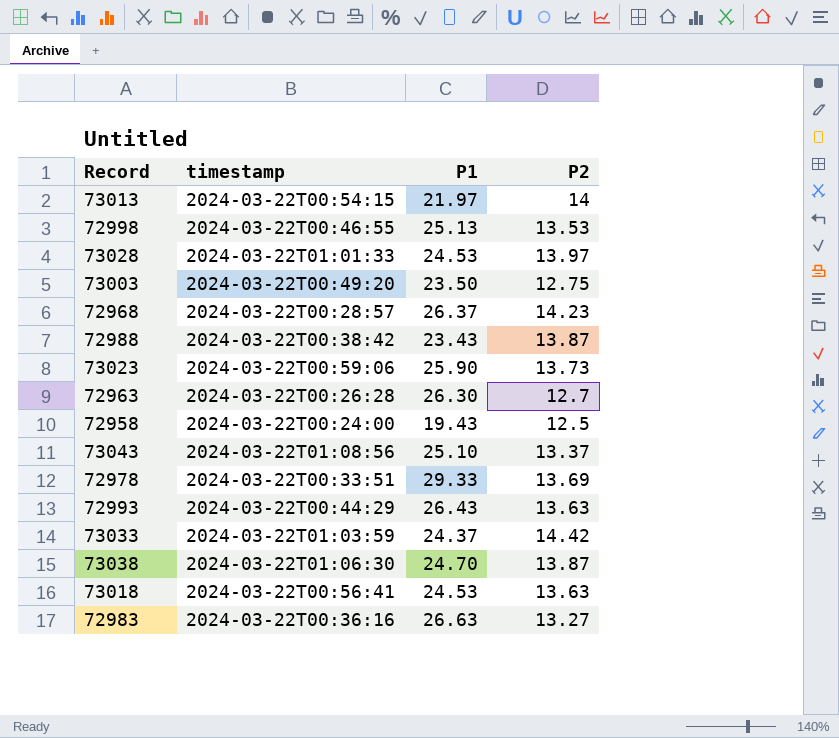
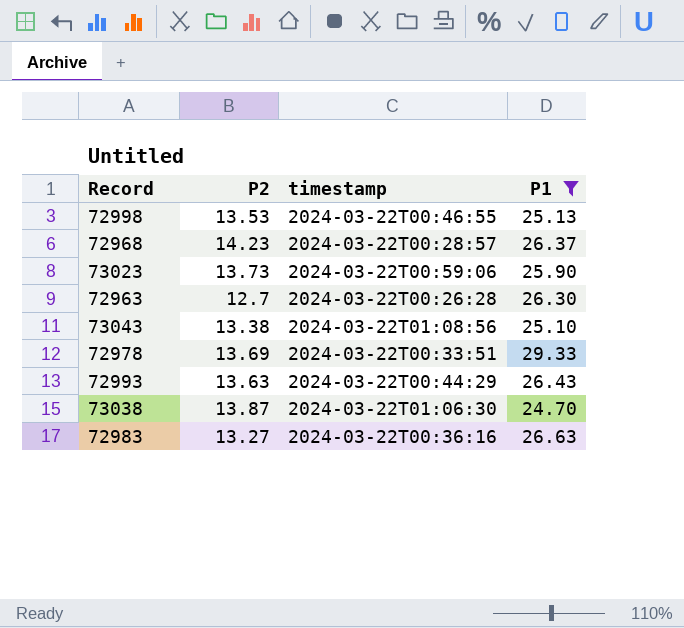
filter: none -> P1 >= 24.70
column P2 | position: 4 -> 2
73043 | P2: 13.37 -> 13.38

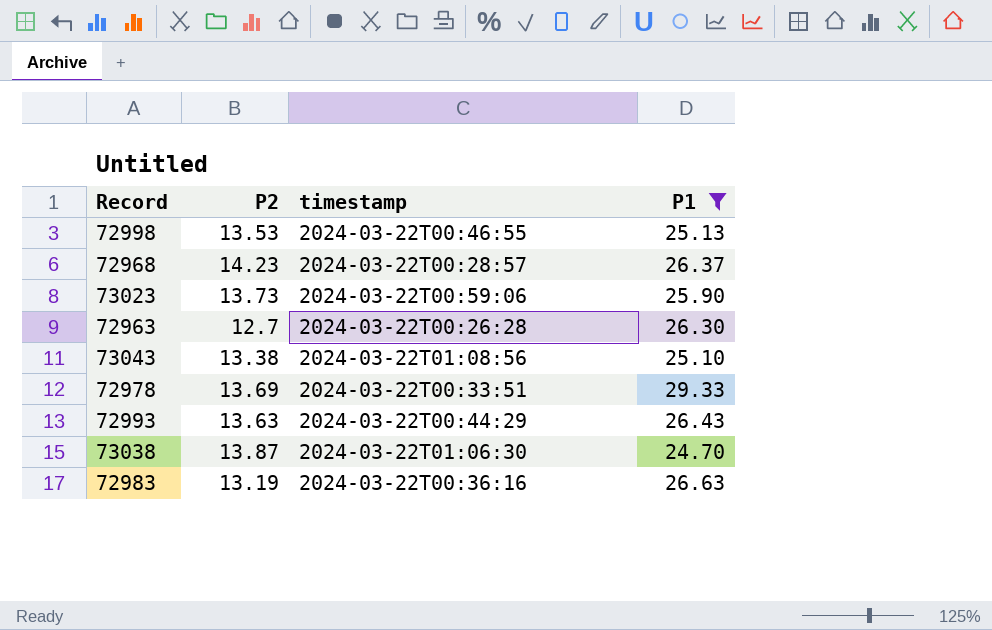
72983 | P2: 13.27 -> 13.19

